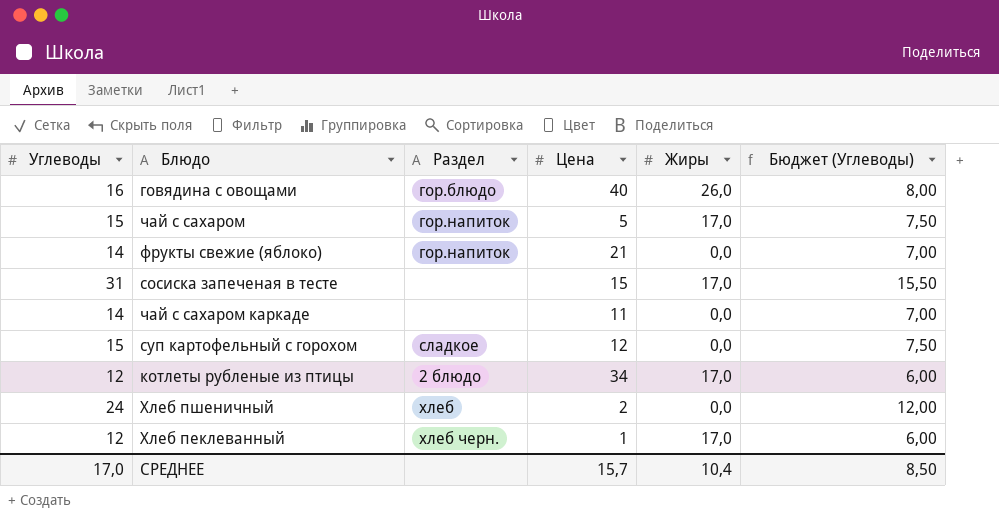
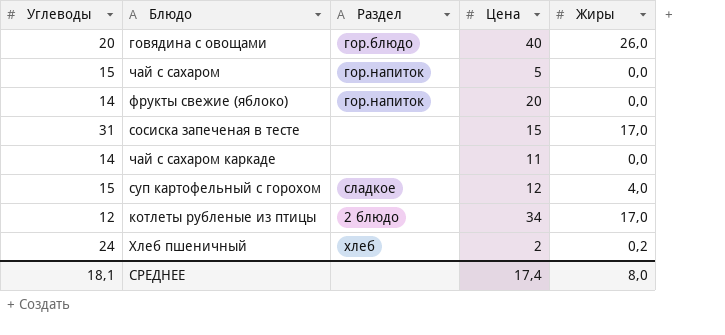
column Бюджет (Углеводы) | formula: [Углеводы] * 0,5 -> none
row Хлеб пеклеванный: 12 | хлеб черн. | 1 | 17,0 | 6,00 -> none
говядина с овощами | Углеводы: 16 -> 20
чай с сахаром | Жиры: 17,0 -> 0,0
фрукты свежие (яблоко) | Цена: 21 -> 20
суп картофельный с горохом | Жиры: 0,0 -> 4,0
Хлеб пшеничный | Жиры: 0,0 -> 0,2
СРЕДНЕЕ | Углеводы: 17,0 -> 18,1
СРЕДНЕЕ | Цена: 15,7 -> 17,4
СРЕДНЕЕ | Жиры: 10,4 -> 8,0

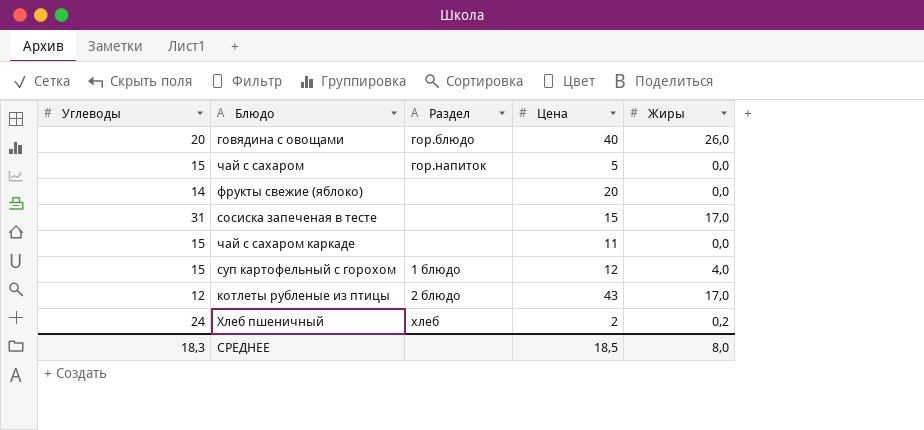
фрукты свежие (яблоко) | Раздел: гор.напиток -> none
чай с сахаром каркаде | Углеводы: 14 -> 15
суп картофельный с горохом | Раздел: сладкое -> 1 блюдо
котлеты рубленые из птицы | Цена: 34 -> 43
СРЕДНЕЕ | Углеводы: 18,1 -> 18,3
СРЕДНЕЕ | Цена: 17,4 -> 18,5

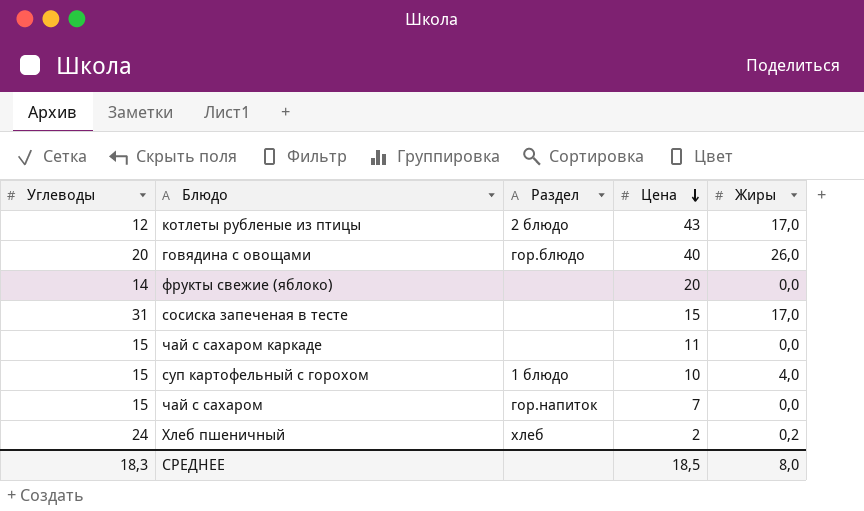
row order: none -> Цена descending
суп картофельный с горохом | Цена: 12 -> 10
чай с сахаром | Цена: 5 -> 7

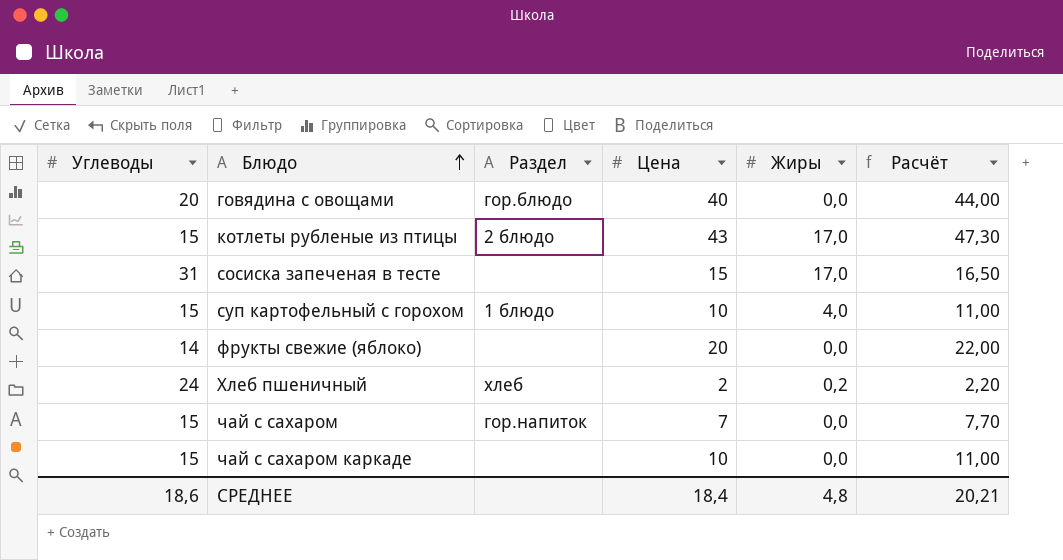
row order: Цена descending -> Блюдо ascending
column Расчёт | formula: none -> [Цена] * 1,1
говядина с овощами | Жиры: 26,0 -> 0,0
котлеты рубленые из птицы | Углеводы: 12 -> 15
чай с сахаром каркаде | Цена: 11 -> 10
СРЕДНЕЕ | Углеводы: 18,3 -> 18,6
СРЕДНЕЕ | Цена: 18,5 -> 18,4
СРЕДНЕЕ | Жиры: 8,0 -> 4,8

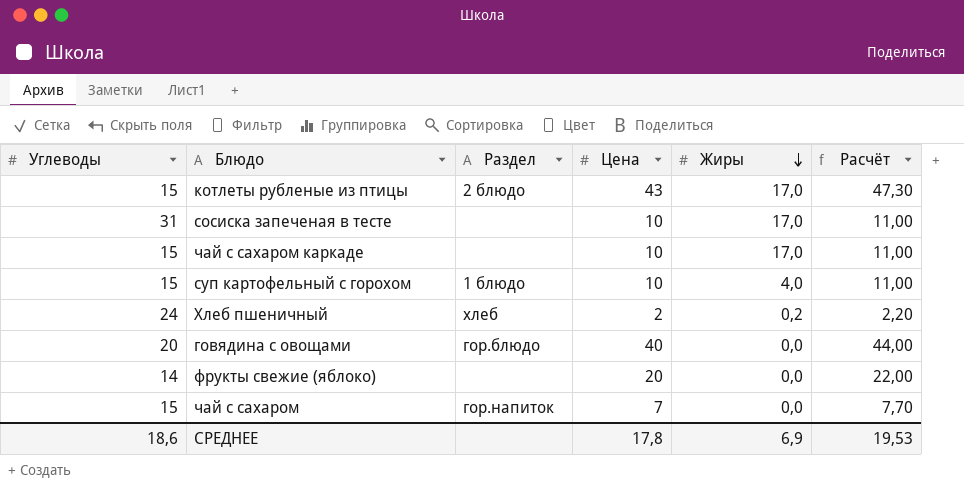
row order: Блюдо ascending -> Жиры descending
сосиска запеченая в тесте | Цена: 15 -> 10
сосиска запеченая в тесте | Расчёт: 16,50 -> 11,00
чай с сахаром каркаде | Жиры: 0,0 -> 17,0
СРЕДНЕЕ | Цена: 18,4 -> 17,8
СРЕДНЕЕ | Жиры: 4,8 -> 6,9
СРЕДНЕЕ | Расчёт: 20,21 -> 19,53

